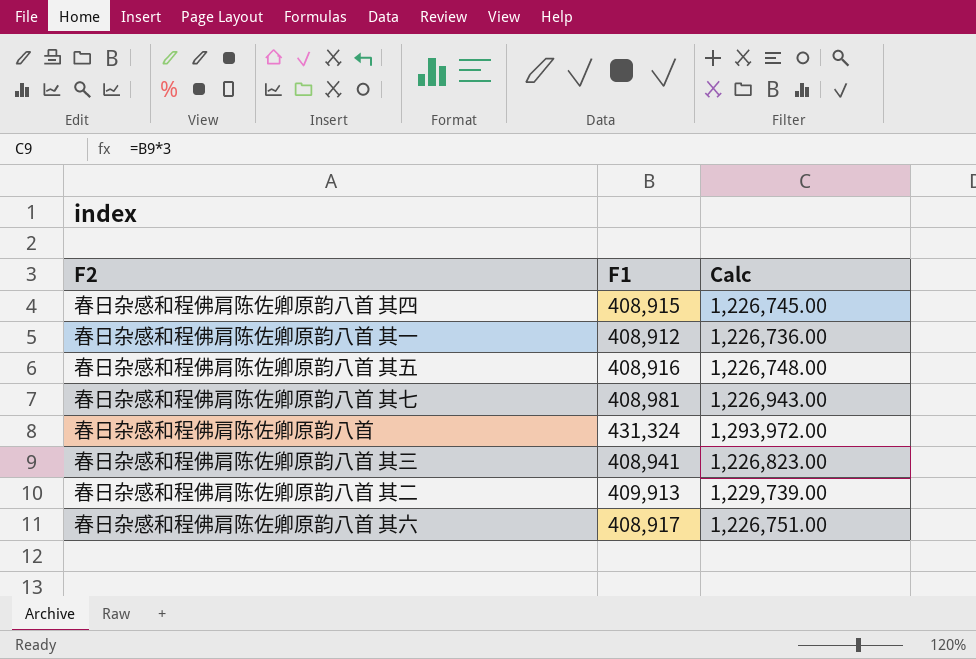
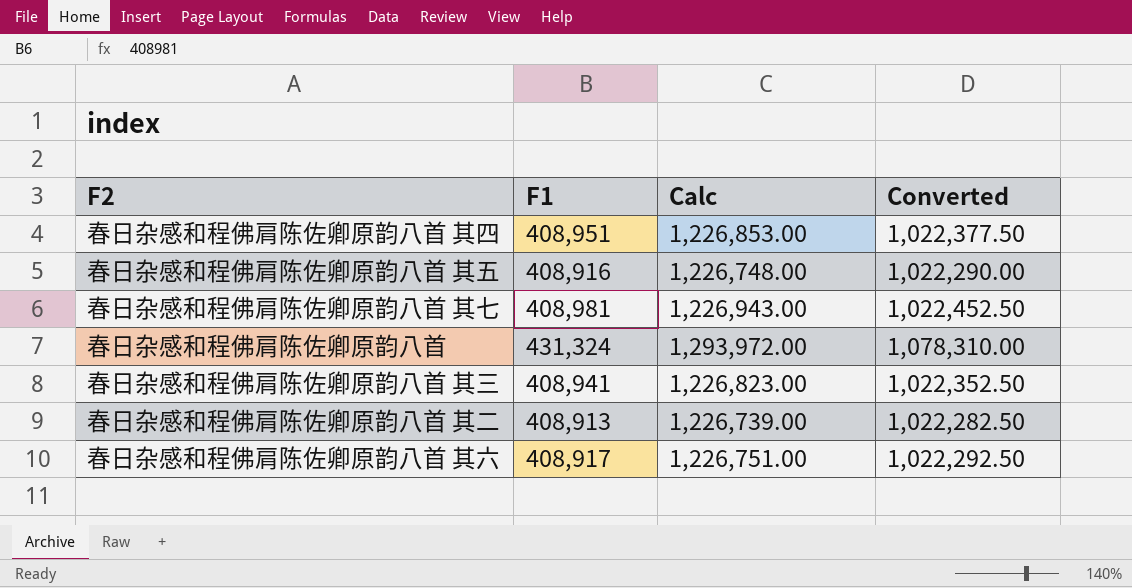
column Converted | formula: none -> [F1] * 2.5
row 春日杂感和程佛肩陈佐卿原韵八首 其一: 408,912 | 1,226,736.00 -> none
春日杂感和程佛肩陈佐卿原韵八首 其四 | F1: 408,915 -> 408,951
春日杂感和程佛肩陈佐卿原韵八首 其四 | Calc: 1,226,745.00 -> 1,226,853.00
春日杂感和程佛肩陈佐卿原韵八首 其二 | F1: 409,913 -> 408,913
春日杂感和程佛肩陈佐卿原韵八首 其二 | Calc: 1,229,739.00 -> 1,226,739.00

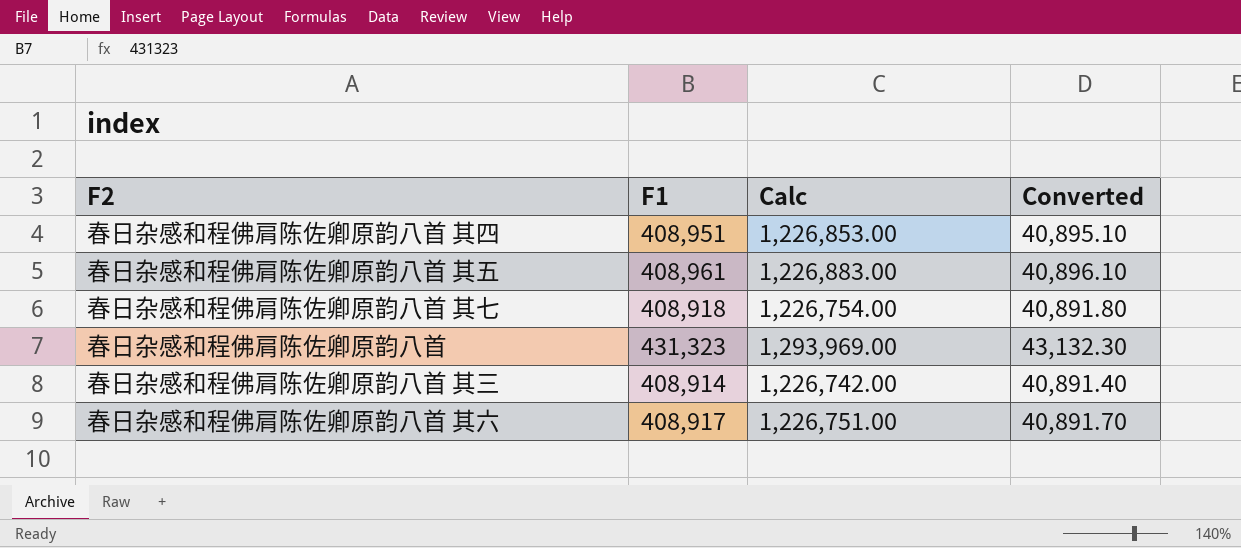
column Converted | formula: [F1] * 2.5 -> [F1] * 0.1
row 春日杂感和程佛肩陈佐卿原韵八首 其二: 408,913 | 1,226,739.00 | 1,022,282.50 -> none
春日杂感和程佛肩陈佐卿原韵八首 其五 | F1: 408,916 -> 408,961
春日杂感和程佛肩陈佐卿原韵八首 其五 | Calc: 1,226,748.00 -> 1,226,883.00
春日杂感和程佛肩陈佐卿原韵八首 其七 | F1: 408,981 -> 408,918
春日杂感和程佛肩陈佐卿原韵八首 其七 | Calc: 1,226,943.00 -> 1,226,754.00
春日杂感和程佛肩陈佐卿原韵八首 | F1: 431,324 -> 431,323
春日杂感和程佛肩陈佐卿原韵八首 | Calc: 1,293,972.00 -> 1,293,969.00
春日杂感和程佛肩陈佐卿原韵八首 其三 | F1: 408,941 -> 408,914
春日杂感和程佛肩陈佐卿原韵八首 其三 | Calc: 1,226,823.00 -> 1,226,742.00

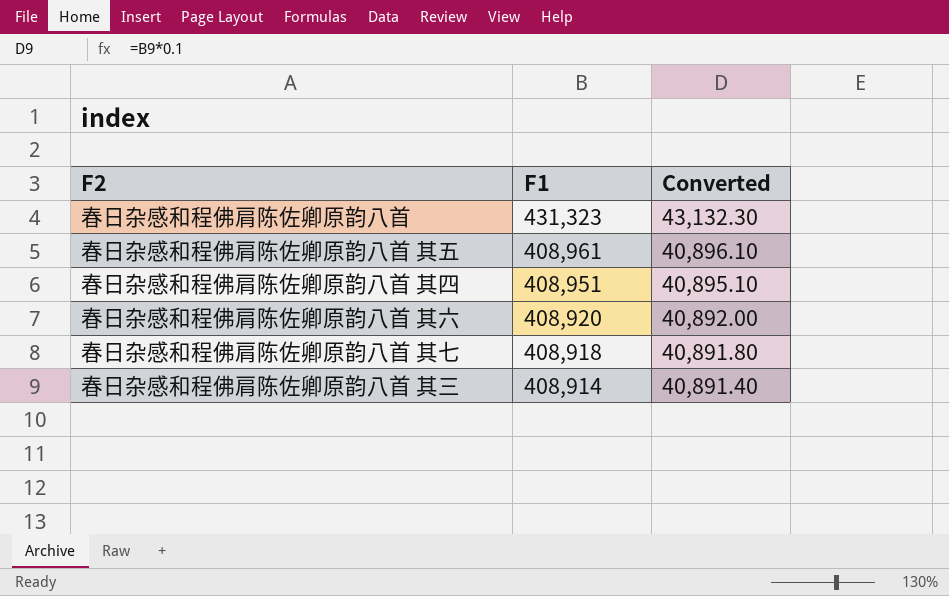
row order: none -> F1 descending
column Calc | formula: [F1] * 3 -> none
春日杂感和程佛肩陈佐卿原韵八首 其六 | F1: 408,917 -> 408,920
春日杂感和程佛肩陈佐卿原韵八首 其六 | Converted: 40,891.70 -> 40,892.00

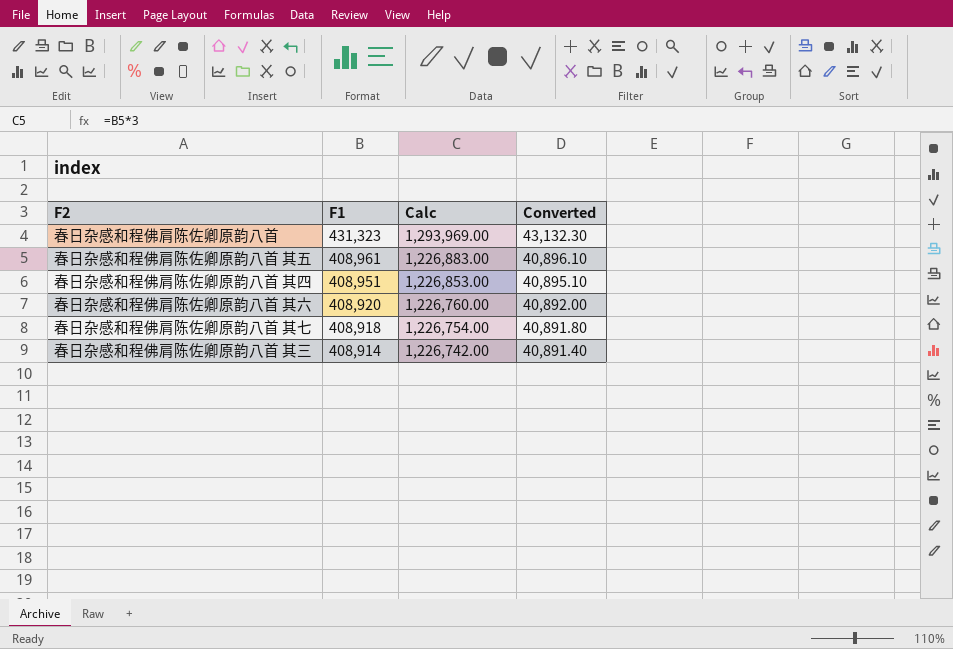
column Calc | formula: none -> [F1] * 3

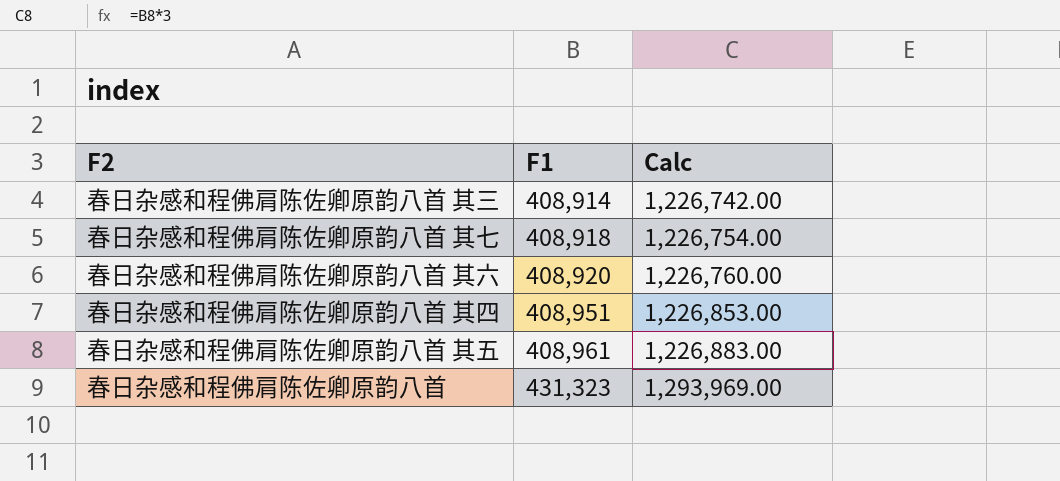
row order: F1 descending -> F1 ascending
column Converted | formula: [F1] * 0.1 -> none

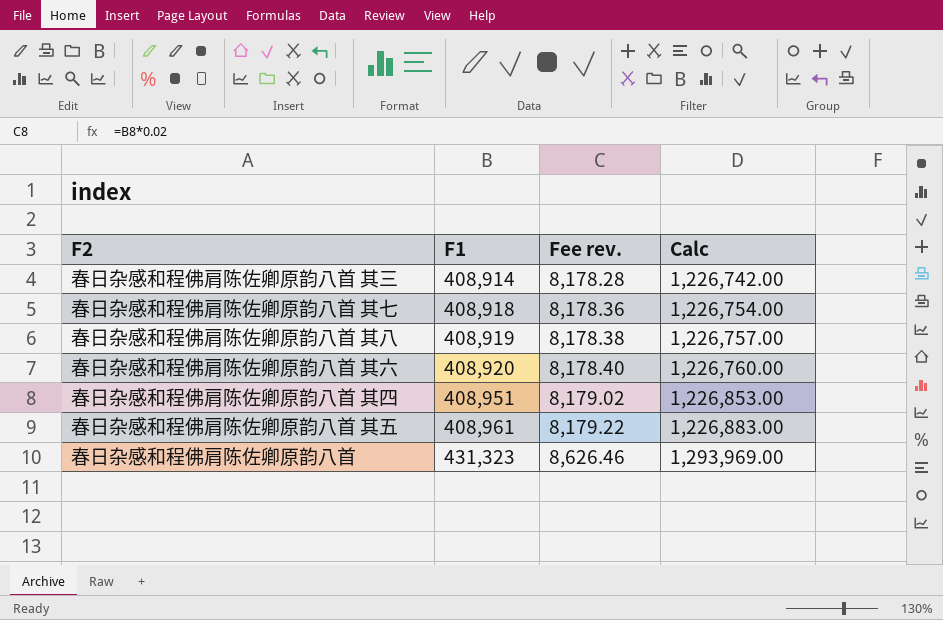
column Fee rev. | formula: none -> [F1] * 0.02
row 春日杂感和程佛肩陈佐卿原韵八首 其八: none -> 408,919 | 8,178.38 | 1,226,757.00

